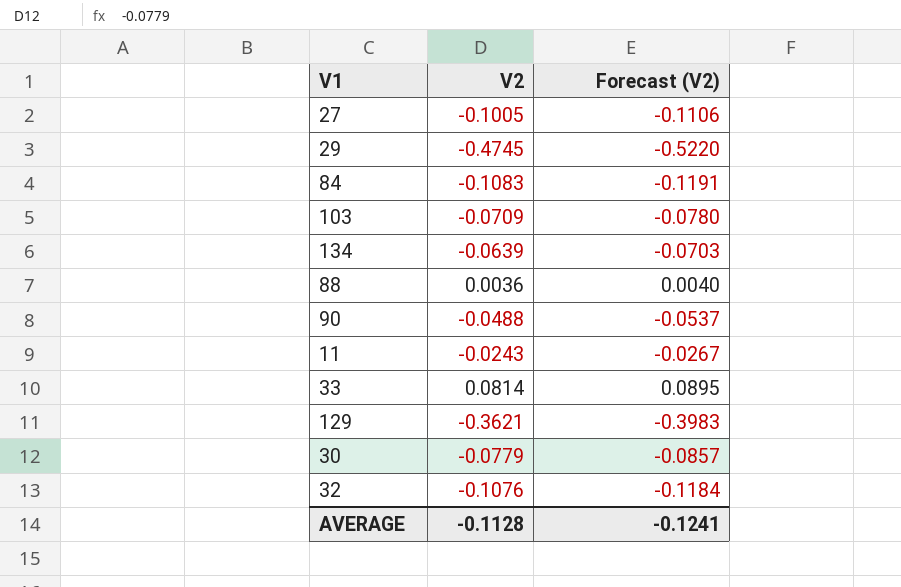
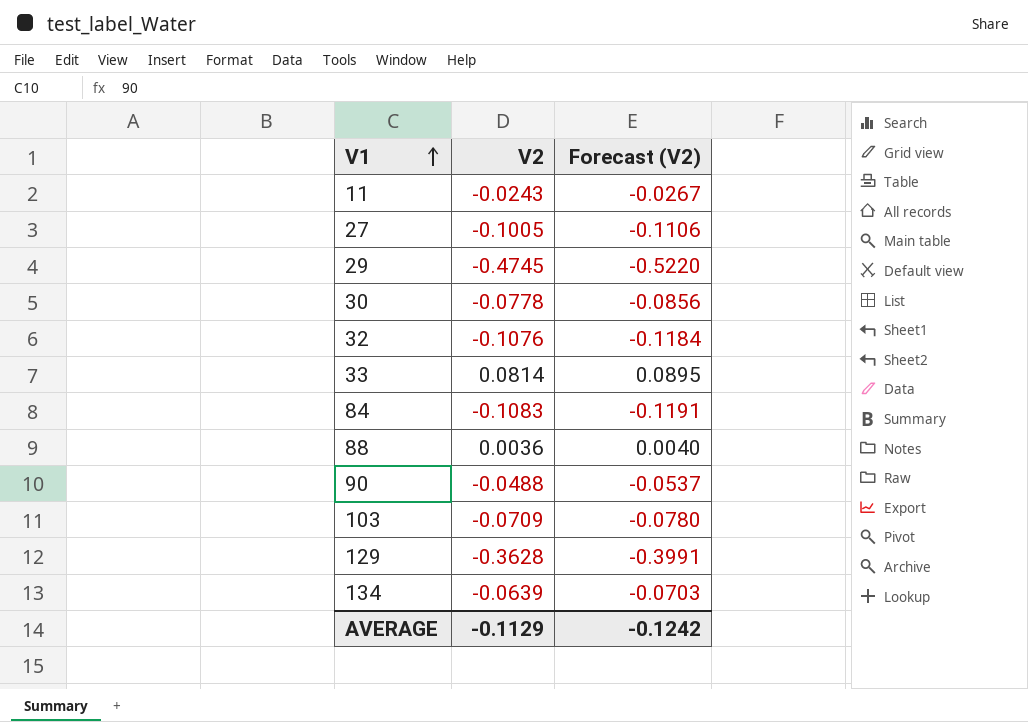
row order: none -> V1 ascending
30 | V2: -0.0779 -> -0.0778
30 | Forecast (V2): -0.0857 -> -0.0856
129 | V2: -0.3621 -> -0.3628
129 | Forecast (V2): -0.3983 -> -0.3991
AVERAGE | V2: -0.1128 -> -0.1129
AVERAGE | Forecast (V2): -0.1241 -> -0.1242

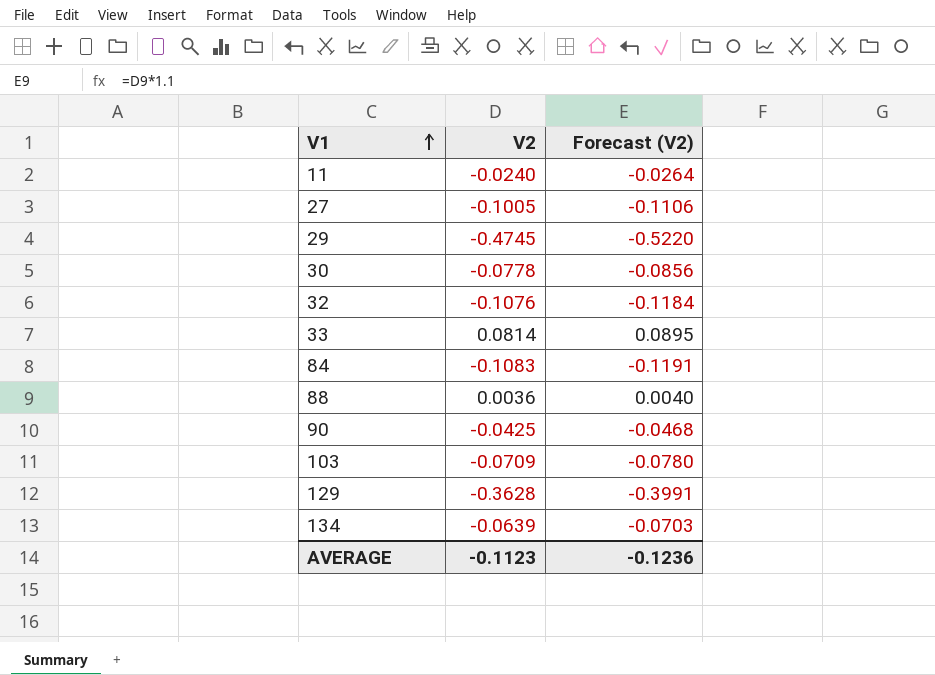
11 | V2: -0.0243 -> -0.0240
11 | Forecast (V2): -0.0267 -> -0.0264
90 | V2: -0.0488 -> -0.0425
90 | Forecast (V2): -0.0537 -> -0.0468
AVERAGE | V2: -0.1129 -> -0.1123
AVERAGE | Forecast (V2): -0.1242 -> -0.1236

